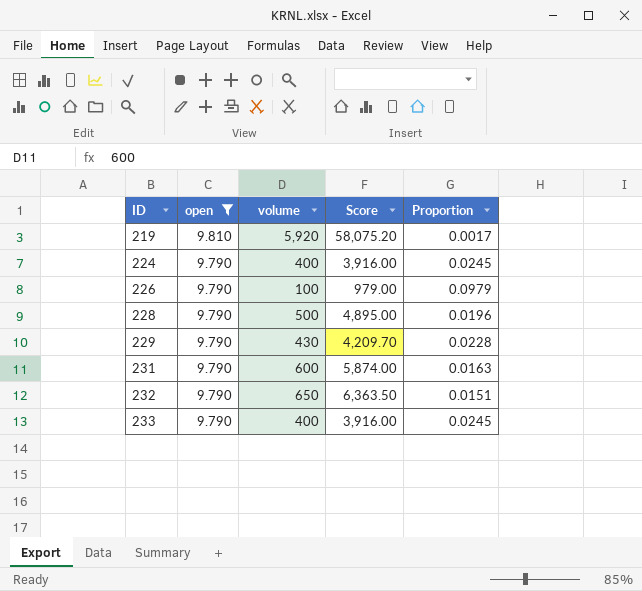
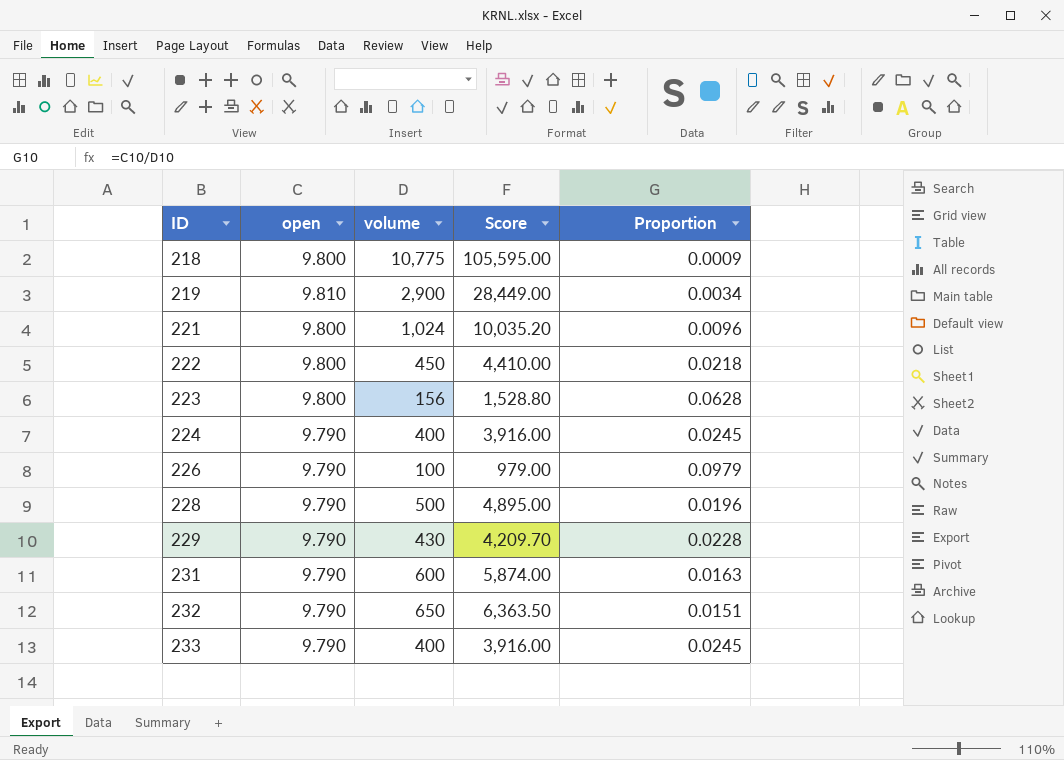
filter: open != 9.800 -> none
219 | volume: 5,920 -> 2,900
219 | Score: 58,075.20 -> 28,449.00
219 | Proportion: 0.0017 -> 0.0034

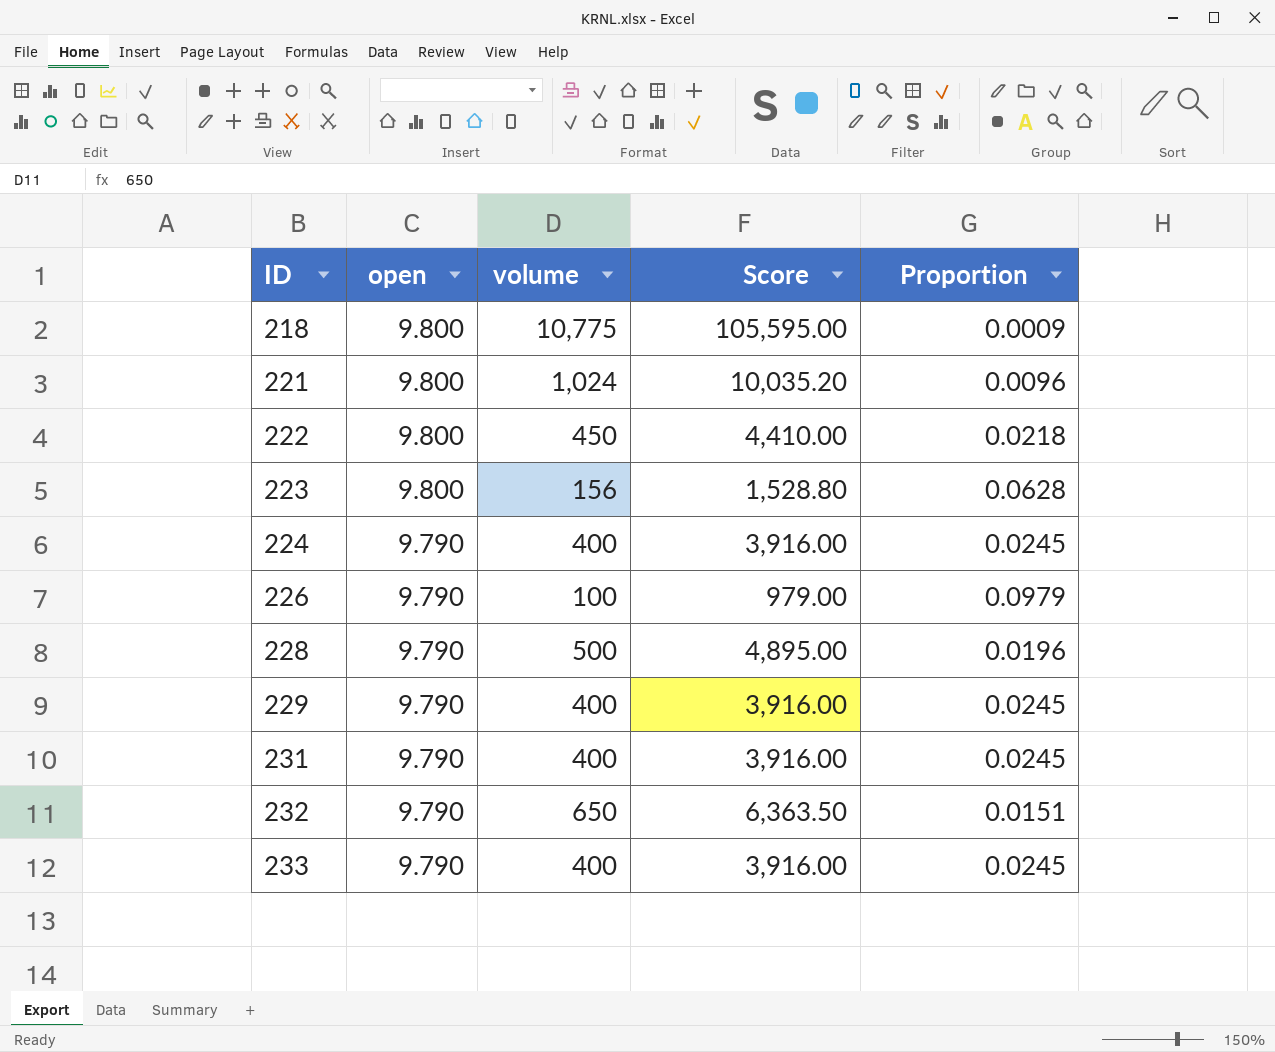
row 219: 9.810 | 2,900 | 28,449.00 | 0.0034 -> none
229 | volume: 430 -> 400
229 | Score: 4,209.70 -> 3,916.00
229 | Proportion: 0.0228 -> 0.0245
231 | volume: 600 -> 400
231 | Score: 5,874.00 -> 3,916.00
231 | Proportion: 0.0163 -> 0.0245

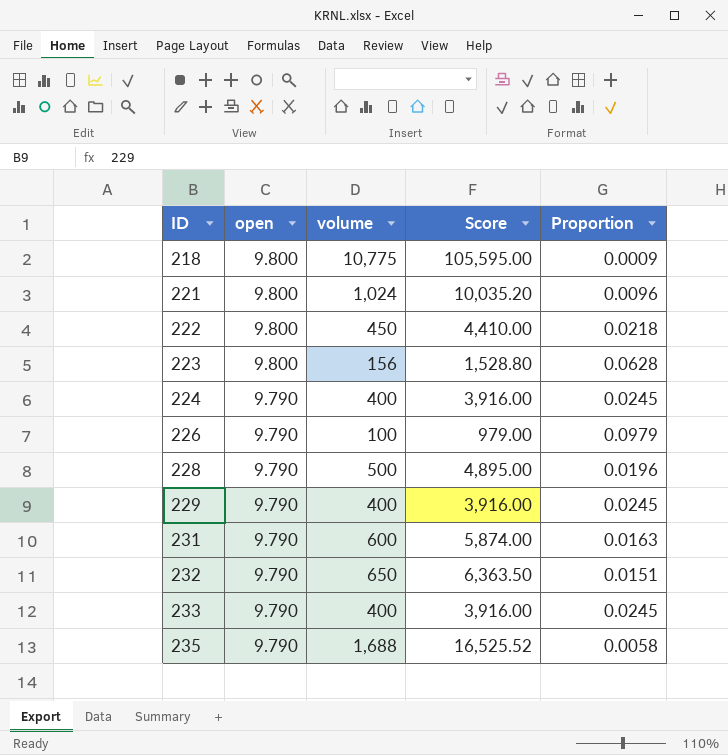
231 | volume: 400 -> 600
231 | Score: 3,916.00 -> 5,874.00
231 | Proportion: 0.0245 -> 0.0163
row 235: none -> 9.790 | 1,688 | 16,525.52 | 0.0058

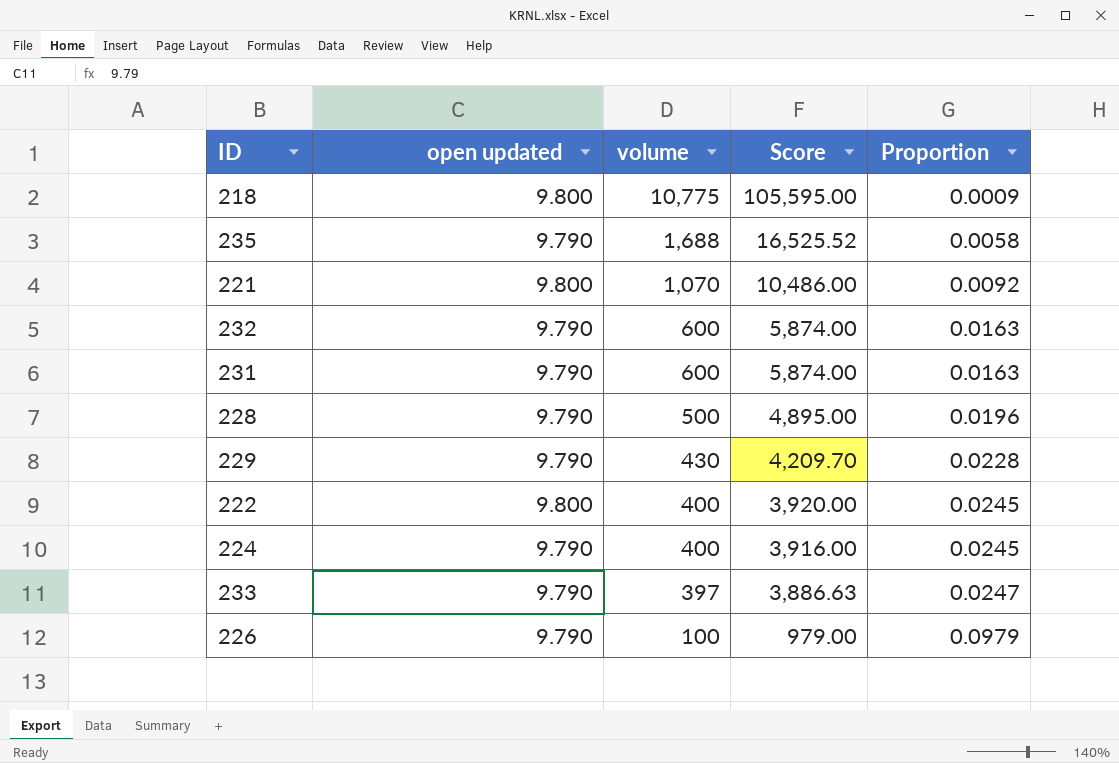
row order: ID ascending -> volume descending
column name: open -> open updated
row 223: 9.800 | 156 | 1,528.80 | 0.0628 -> none
221 | volume: 1,024 -> 1,070
221 | Score: 10,035.20 -> 10,486.00
221 | Proportion: 0.0096 -> 0.0092
232 | volume: 650 -> 600
232 | Score: 6,363.50 -> 5,874.00
232 | Proportion: 0.0151 -> 0.0163
229 | volume: 400 -> 430
229 | Score: 3,916.00 -> 4,209.70
229 | Proportion: 0.0245 -> 0.0228
222 | volume: 450 -> 400
222 | Score: 4,410.00 -> 3,920.00
222 | Proportion: 0.0218 -> 0.0245
233 | volume: 400 -> 397
233 | Score: 3,916.00 -> 3,886.63
233 | Proportion: 0.0245 -> 0.0247

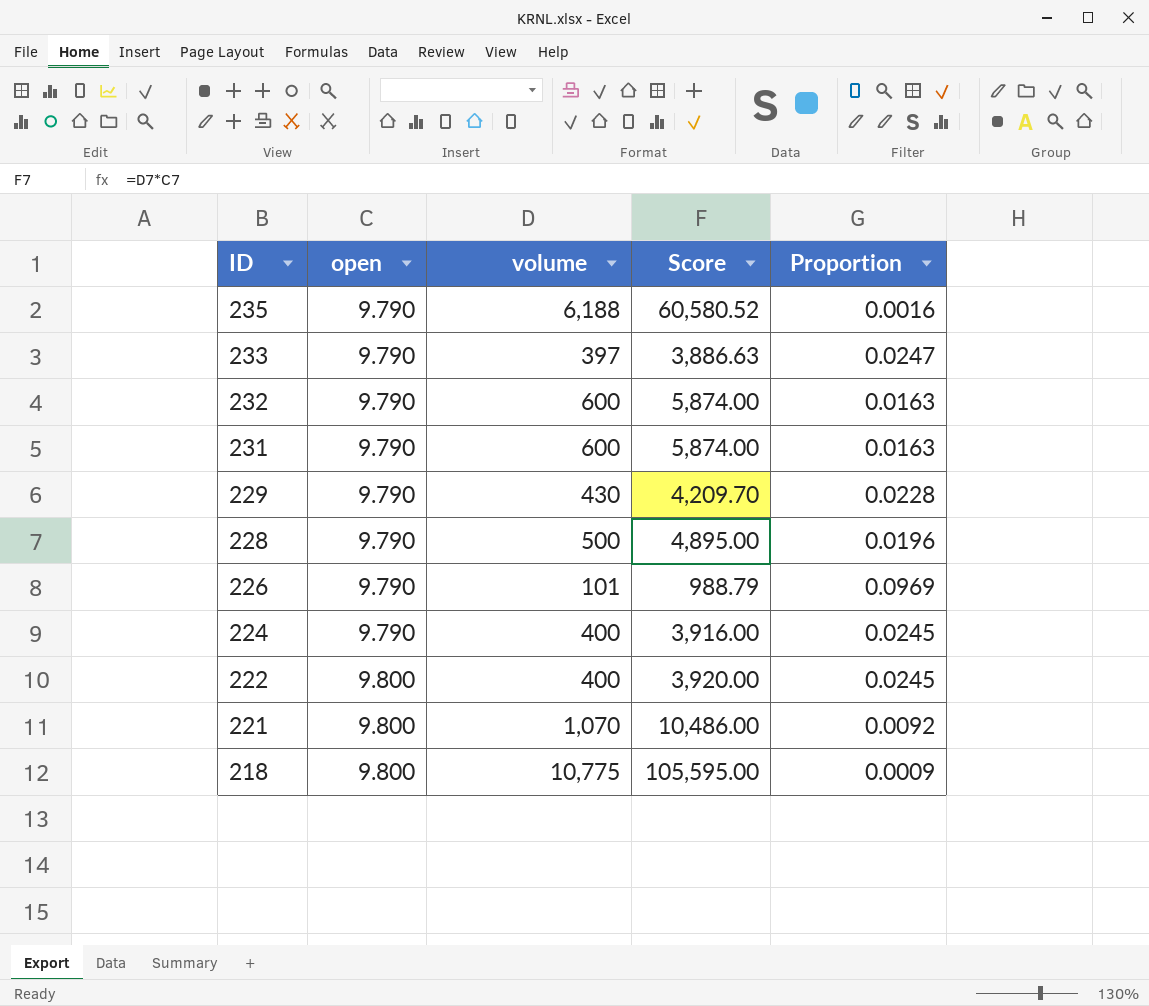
row order: volume descending -> ID descending
column name: open updated -> open
235 | volume: 1,688 -> 6,188
235 | Score: 16,525.52 -> 60,580.52
235 | Proportion: 0.0058 -> 0.0016
226 | volume: 100 -> 101
226 | Score: 979.00 -> 988.79
226 | Proportion: 0.0979 -> 0.0969

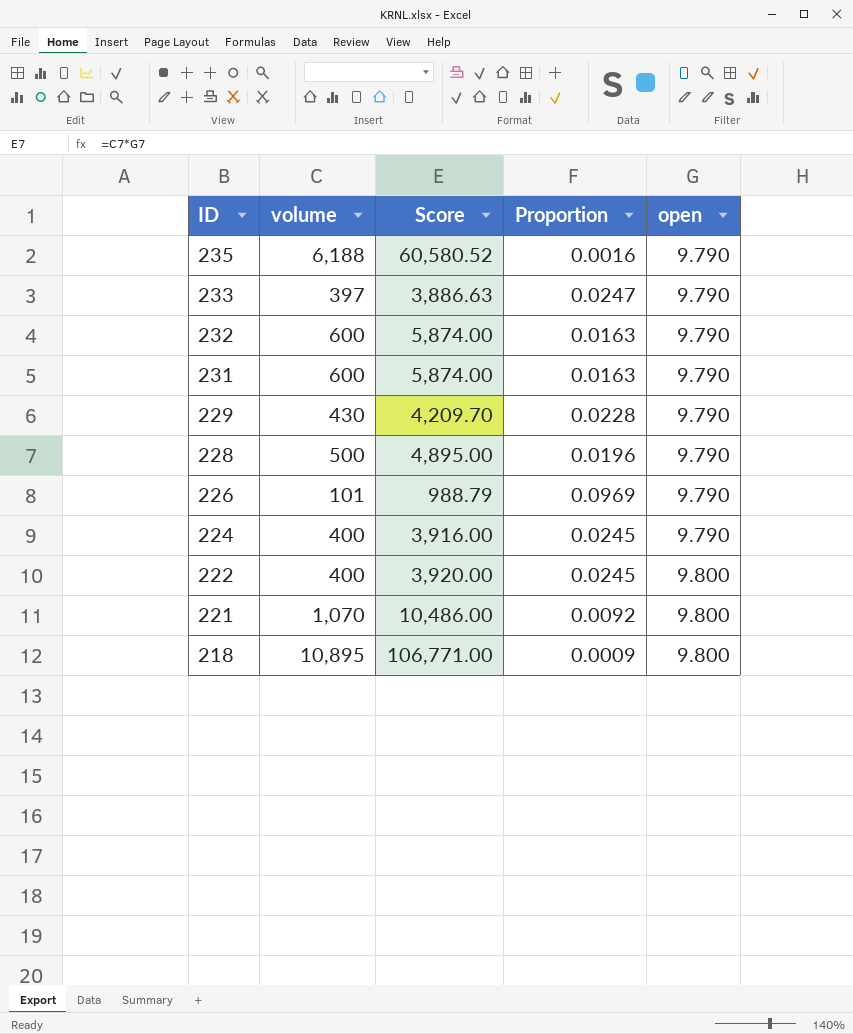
column open | position: 2 -> 5
218 | volume: 10,775 -> 10,895
218 | Score: 105,595.00 -> 106,771.00

